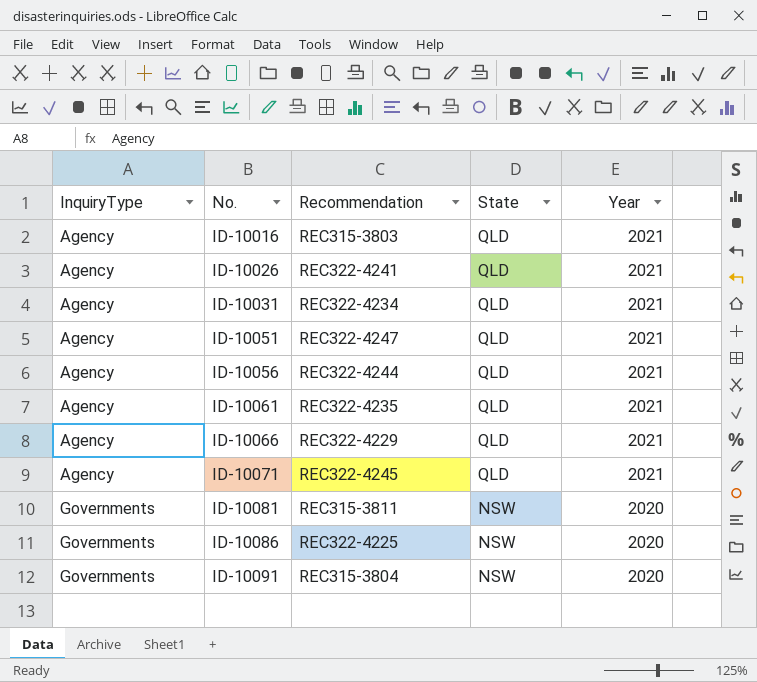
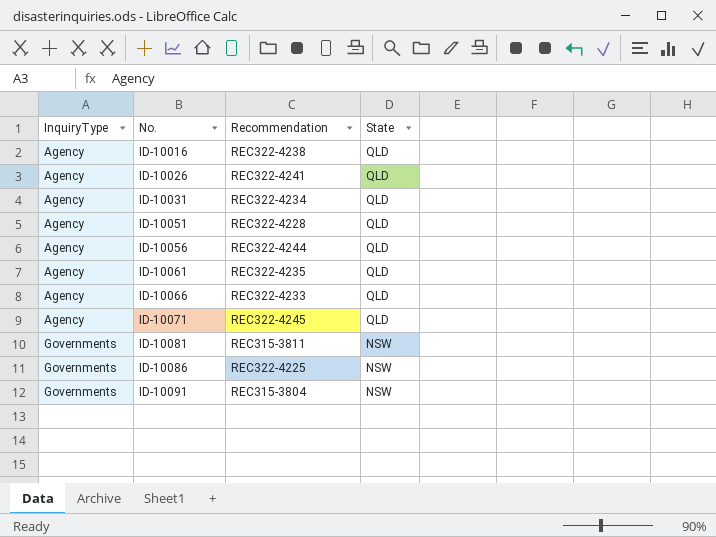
column Year | position: 5 -> none
ID-10016 | Recommendation: REC315-3803 -> REC322-4238
ID-10051 | Recommendation: REC322-4247 -> REC322-4228
ID-10066 | Recommendation: REC322-4229 -> REC322-4233

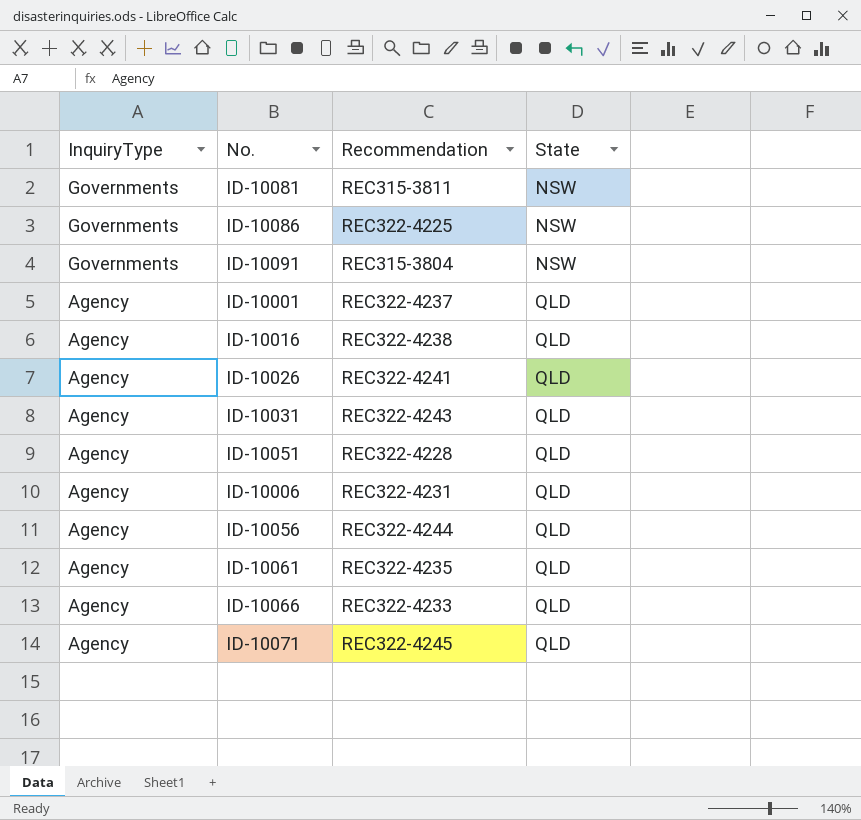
row order: InquiryType ascending -> InquiryType descending
row ID-10001: none -> Agency | REC322-4237 | QLD
ID-10031 | Recommendation: REC322-4234 -> REC322-4243
row ID-10006: none -> Agency | REC322-4231 | QLD

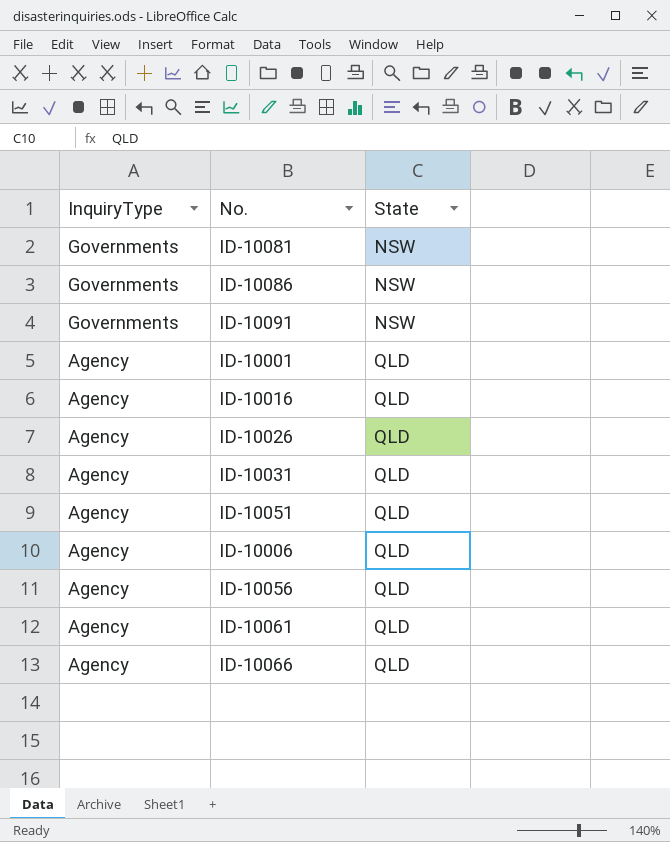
column Recommendation | position: 3 -> none
row ID-10071: Agency | REC322-4245 | QLD -> none

